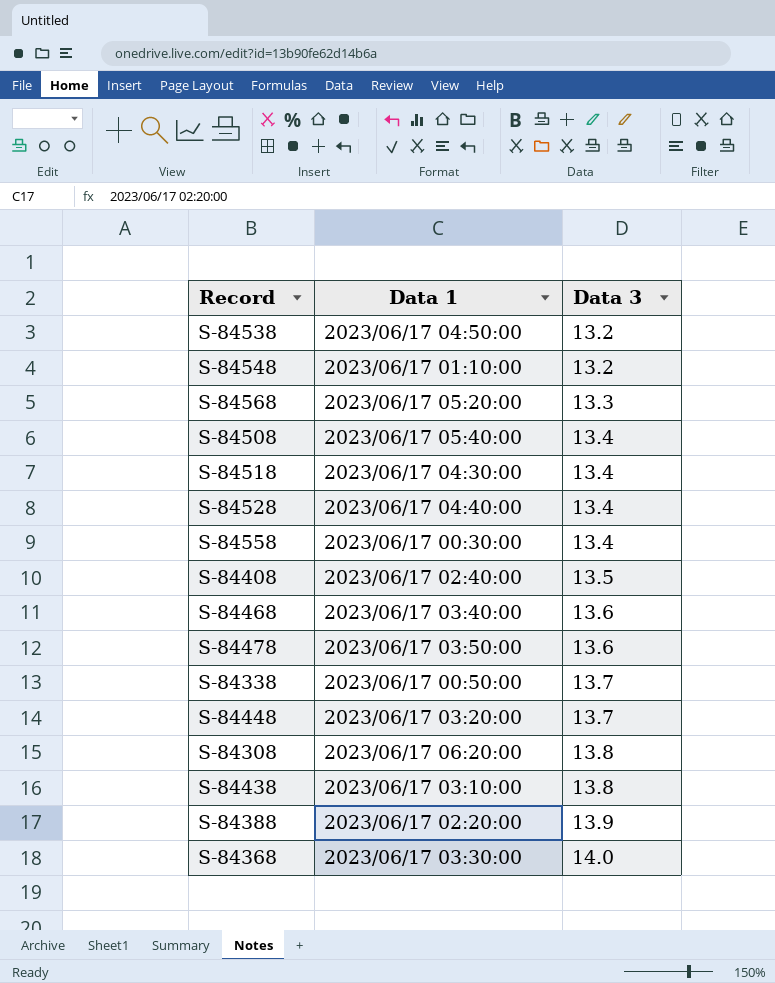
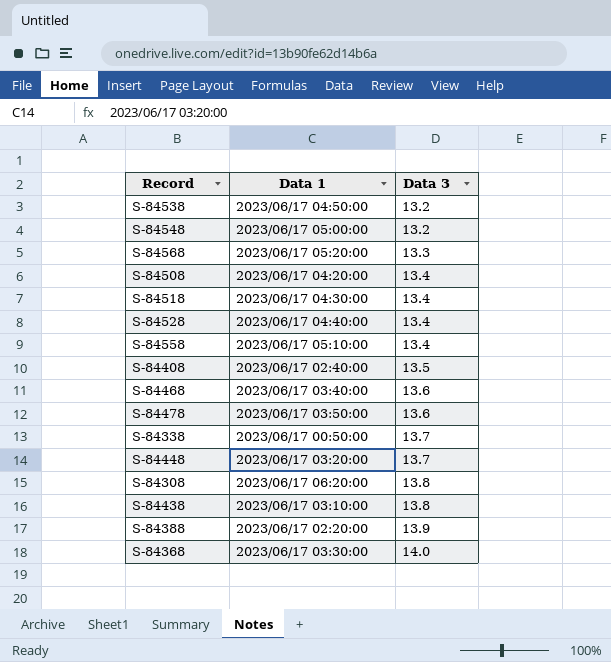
S-84548 | Data 1: 2023/06/17 01:10:00 -> 2023/06/17 05:00:00
S-84508 | Data 1: 2023/06/17 05:40:00 -> 2023/06/17 04:20:00
S-84558 | Data 1: 2023/06/17 00:30:00 -> 2023/06/17 05:10:00

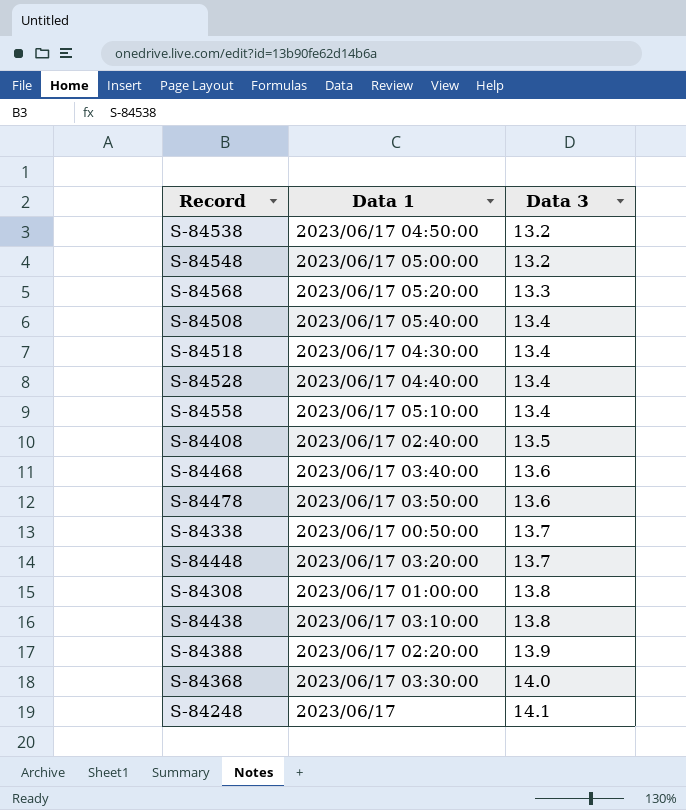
S-84508 | Data 1: 2023/06/17 04:20:00 -> 2023/06/17 05:40:00
S-84308 | Data 1: 2023/06/17 06:20:00 -> 2023/06/17 01:00:00
row S-84248: none -> 2023/06/17 | 14.1

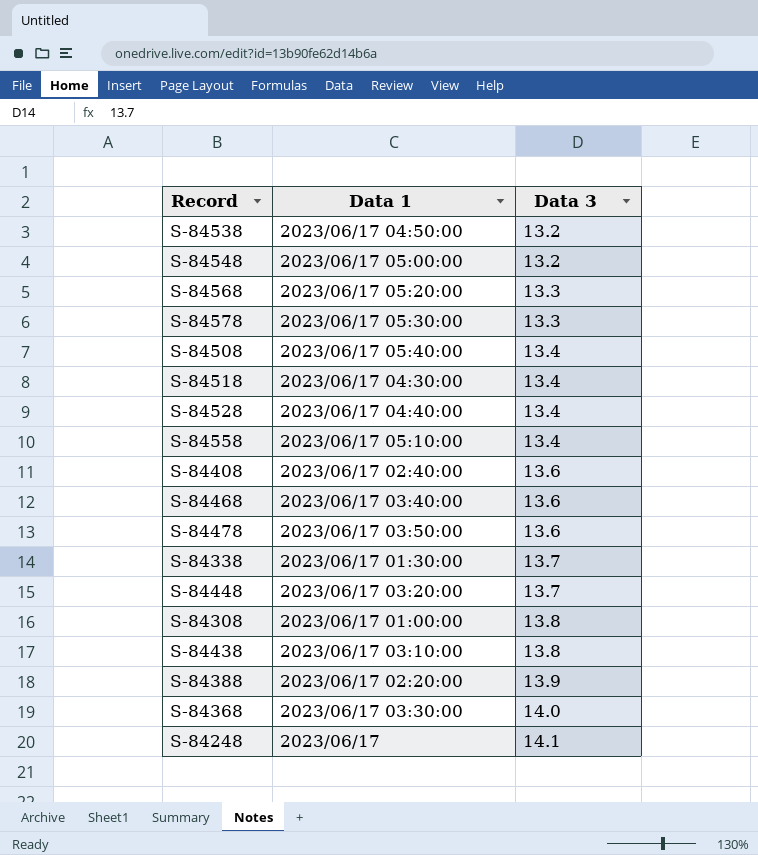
row S-84578: none -> 2023/06/17 05:30:00 | 13.3
S-84408 | Data 3: 13.5 -> 13.6
S-84338 | Data 1: 2023/06/17 00:50:00 -> 2023/06/17 01:30:00

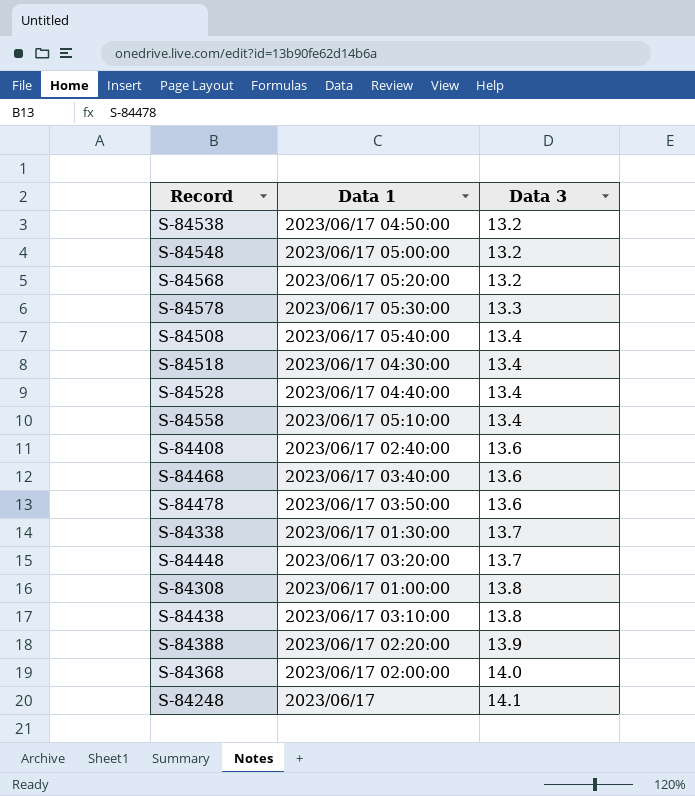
S-84568 | Data 3: 13.3 -> 13.2
S-84368 | Data 1: 2023/06/17 03:30:00 -> 2023/06/17 02:00:00

